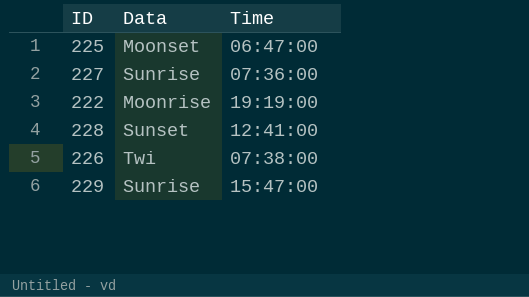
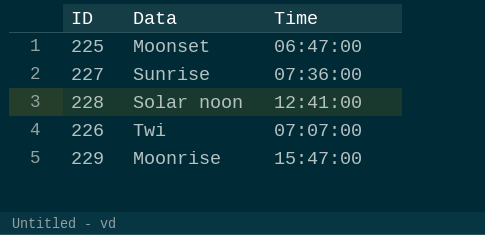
row 222: Moonrise | 19:19:00 -> none
228 | Data: Sunset -> Solar noon
226 | Time: 07:38:00 -> 07:07:00
229 | Data: Sunrise -> Moonrise

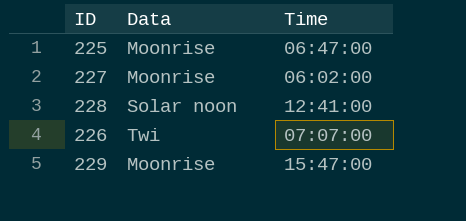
225 | Data: Moonset -> Moonrise
227 | Data: Sunrise -> Moonrise
227 | Time: 07:36:00 -> 06:02:00

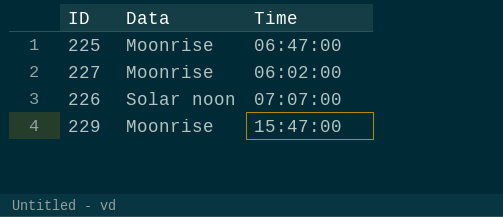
row 228: Solar noon | 12:41:00 -> none
226 | Data: Twi -> Solar noon

